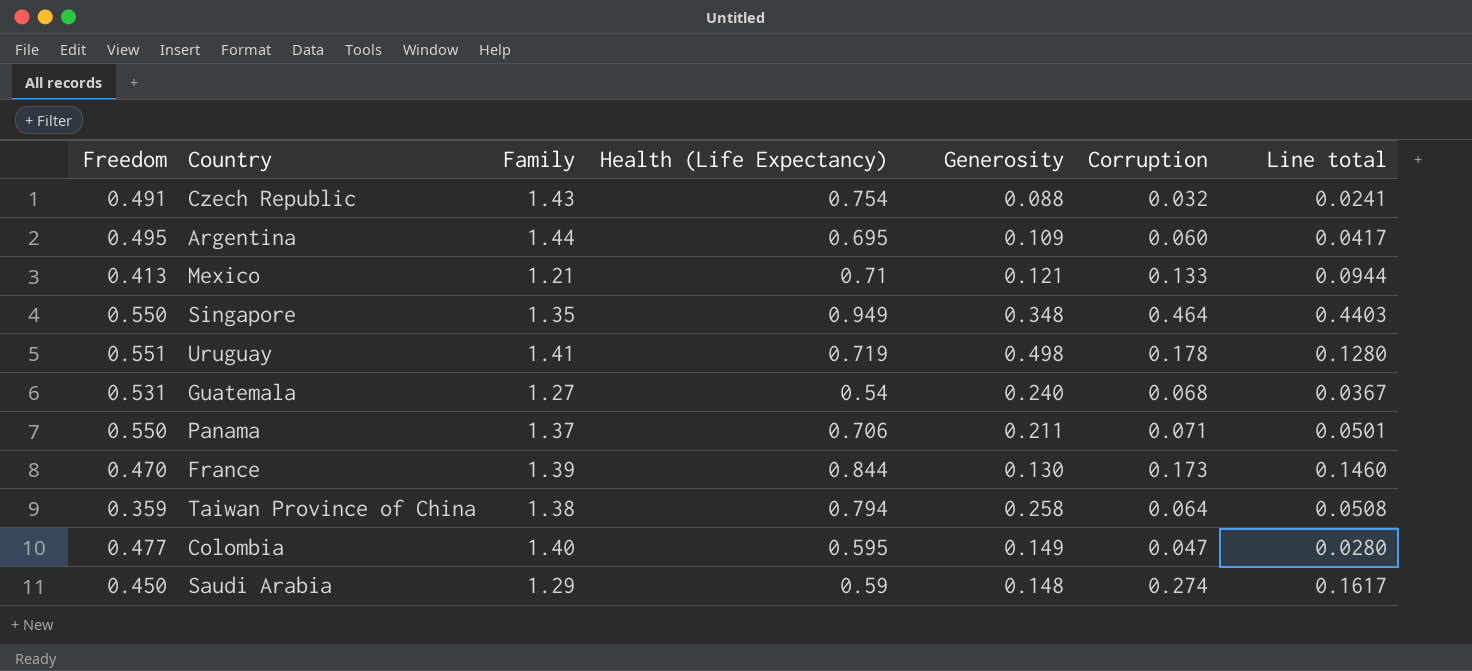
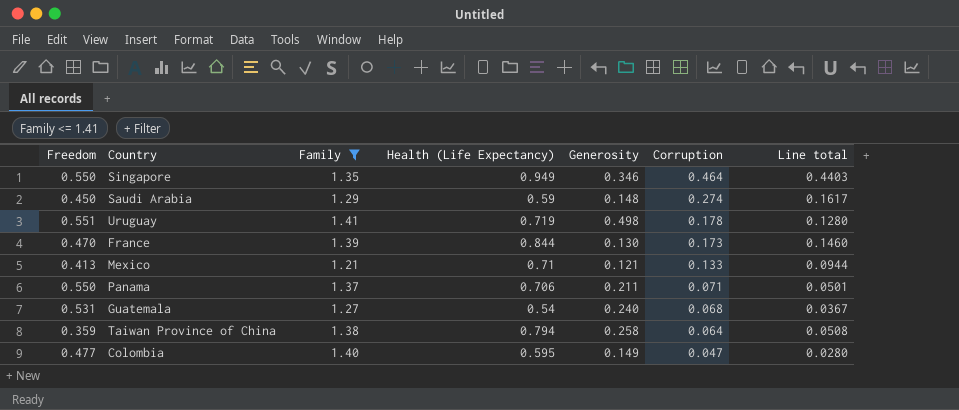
filter: none -> Family <= 1.41
row order: none -> Corruption descending
Singapore | Generosity: 0.348 -> 0.346

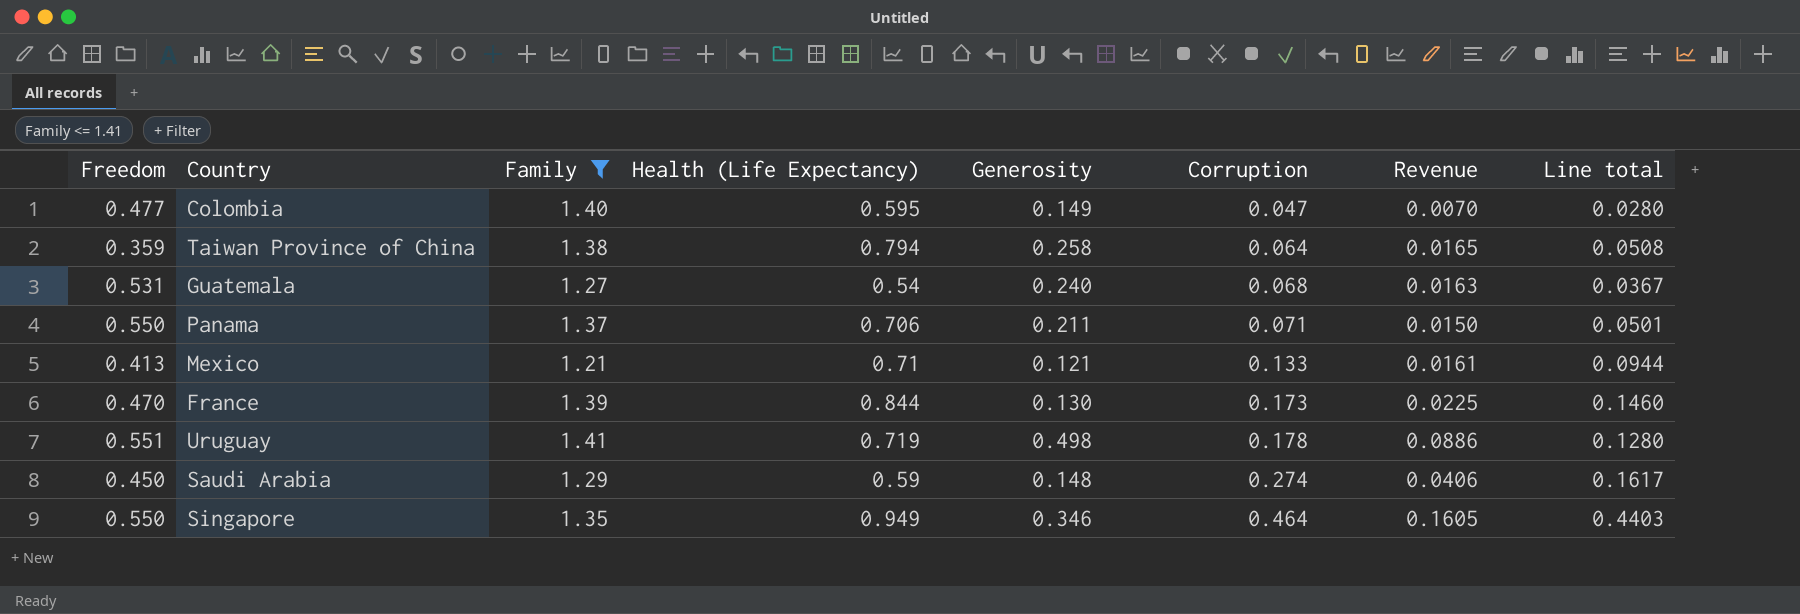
row order: Corruption descending -> Corruption ascending
column Revenue | formula: none -> [Generosity] * [Corruption]

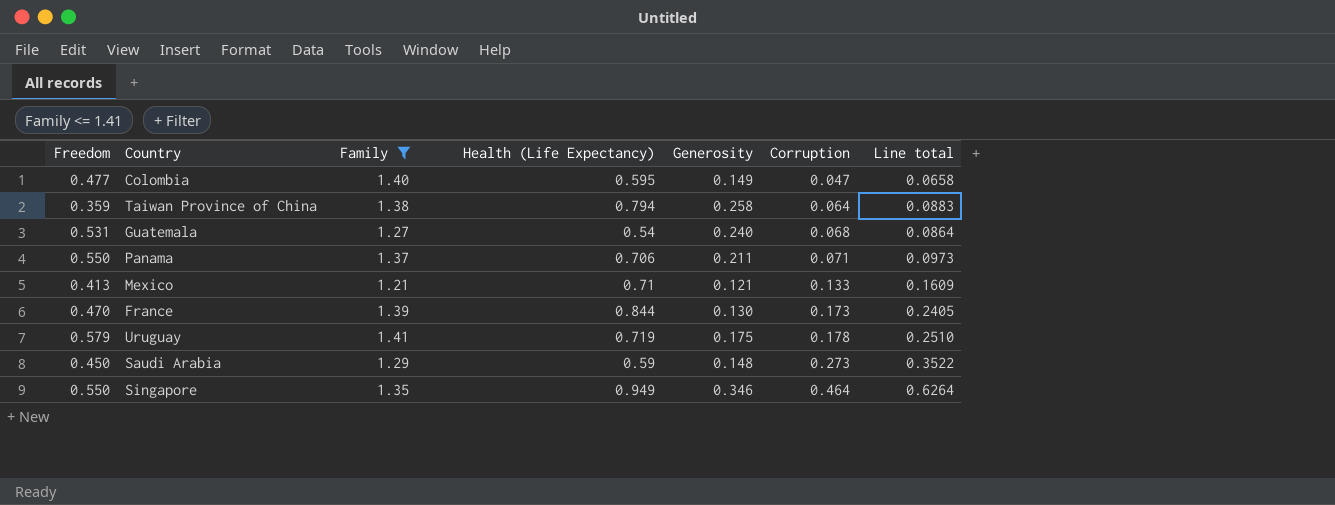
column Revenue | formula: [Generosity] * [Corruption] -> none
column Line total | formula: [Health (Life Expectancy)] * [Corruption] -> [Family] * [Corruption]
Uruguay | Freedom: 0.551 -> 0.579
Uruguay | Generosity: 0.498 -> 0.175
Saudi Arabia | Corruption: 0.274 -> 0.273

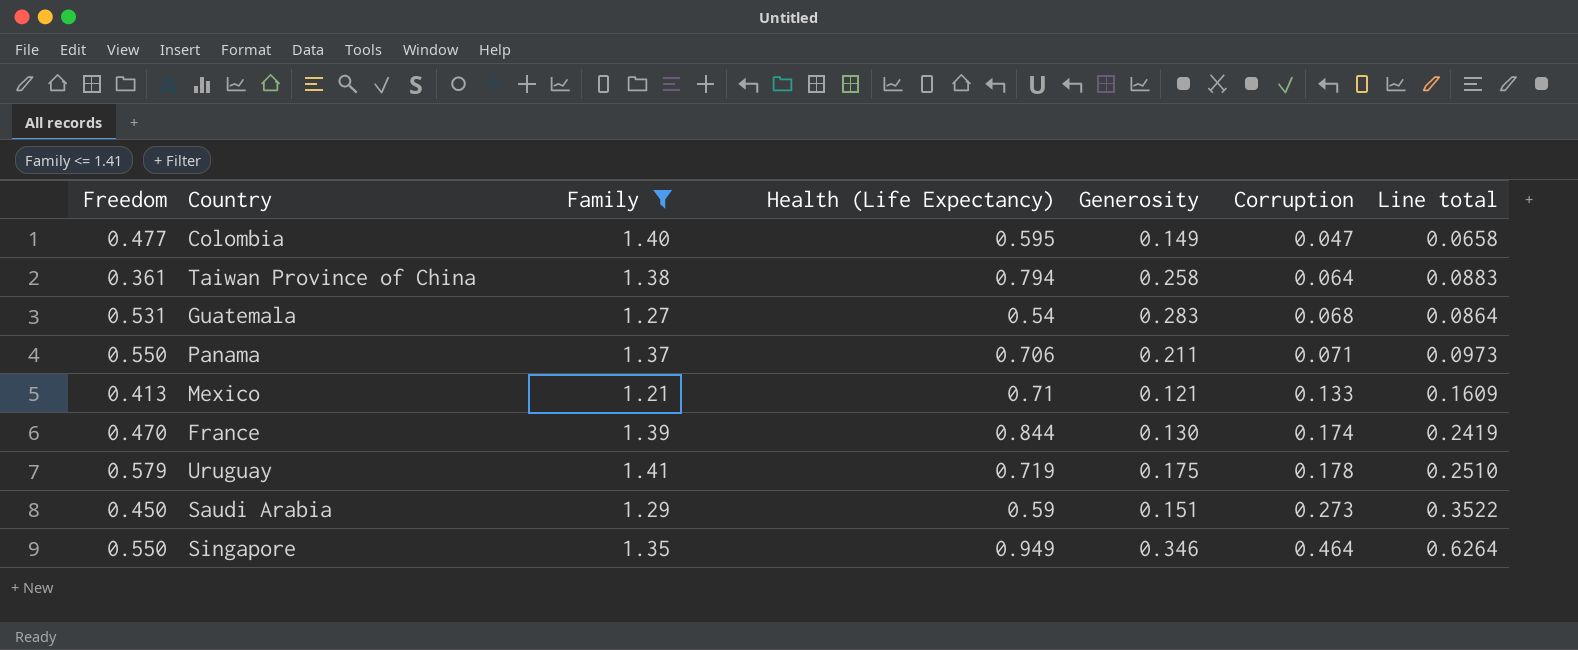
Taiwan Province of China | Freedom: 0.359 -> 0.361
Guatemala | Generosity: 0.240 -> 0.283
France | Corruption: 0.173 -> 0.174
France | Line total: 0.2405 -> 0.2419
Saudi Arabia | Generosity: 0.148 -> 0.151

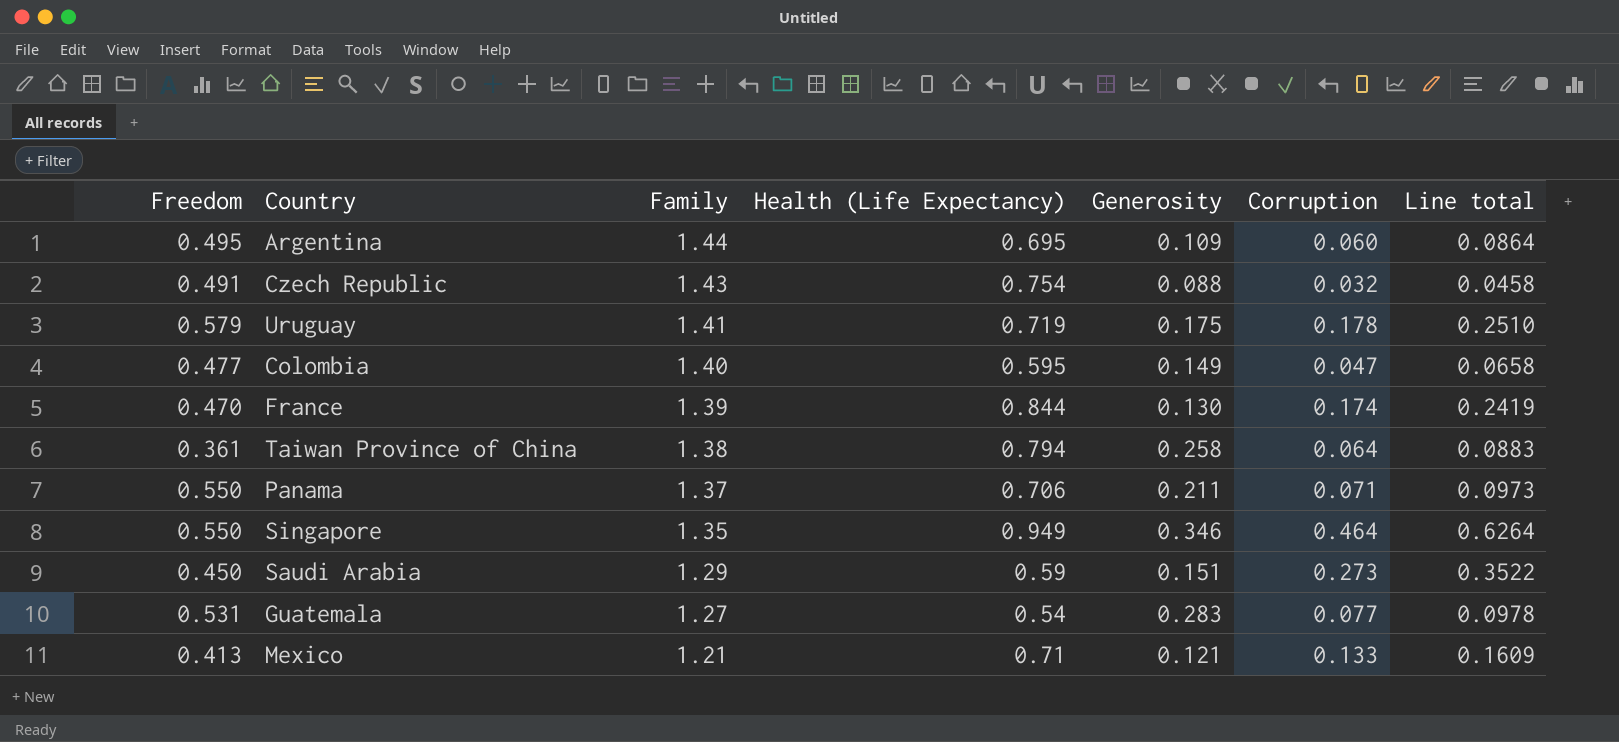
filter: Family <= 1.41 -> none
row order: Corruption ascending -> Family descending
Guatemala | Corruption: 0.068 -> 0.077
Guatemala | Line total: 0.0864 -> 0.0978

